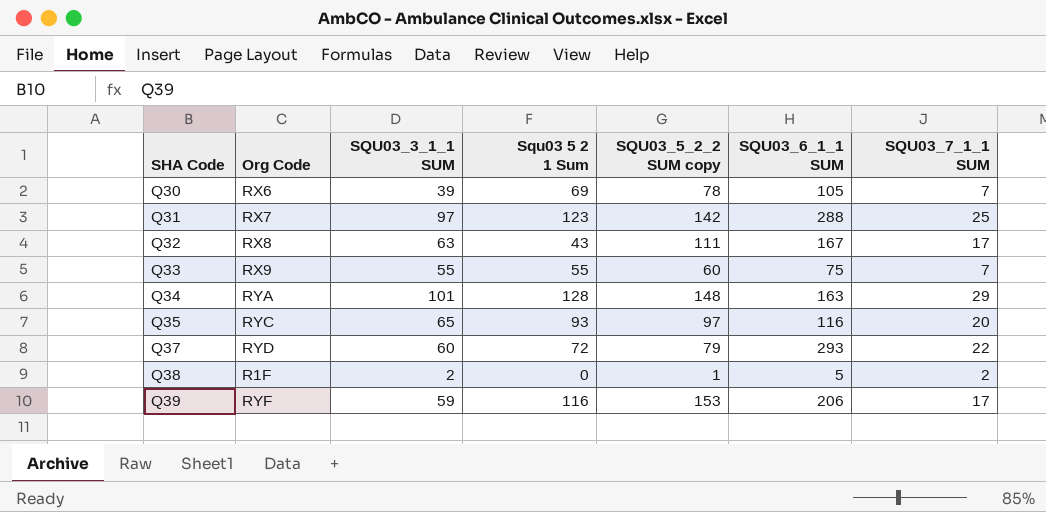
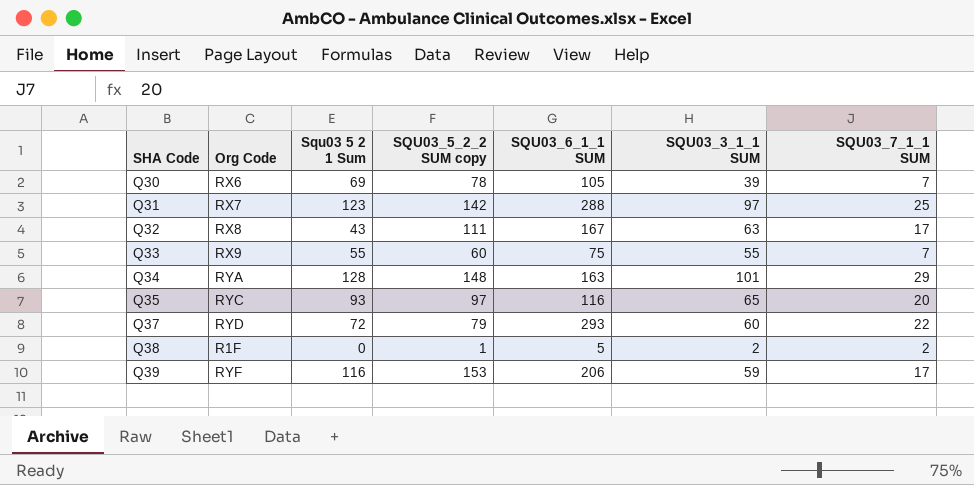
column SQU03_3_1_1 SUM | position: 3 -> 6

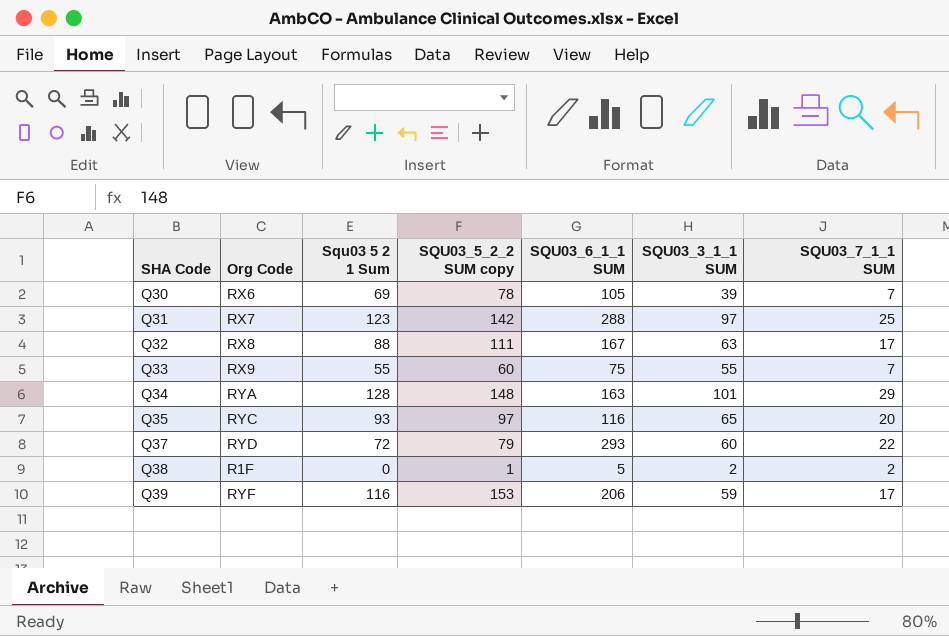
Q32 | Squ03 5 2 1 Sum: 43 -> 88

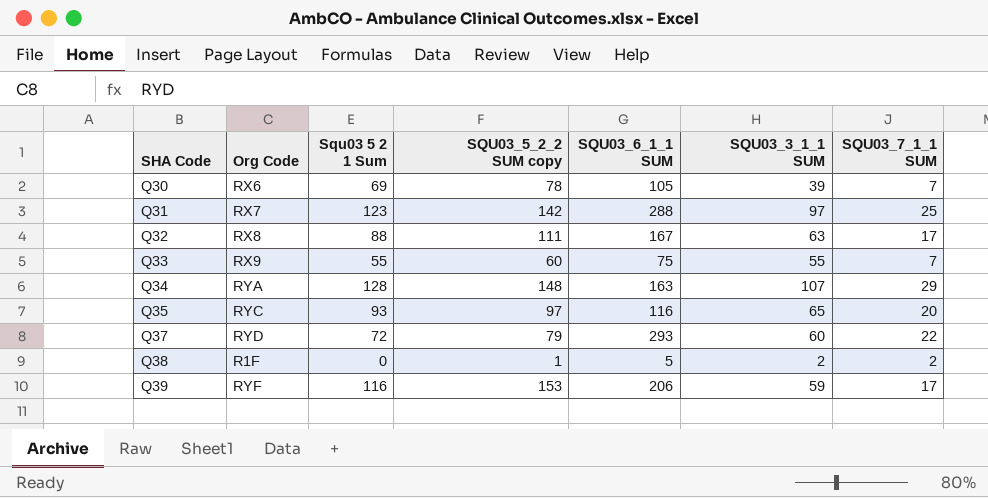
Q34 | SQU03_3_1_1 SUM: 101 -> 107

